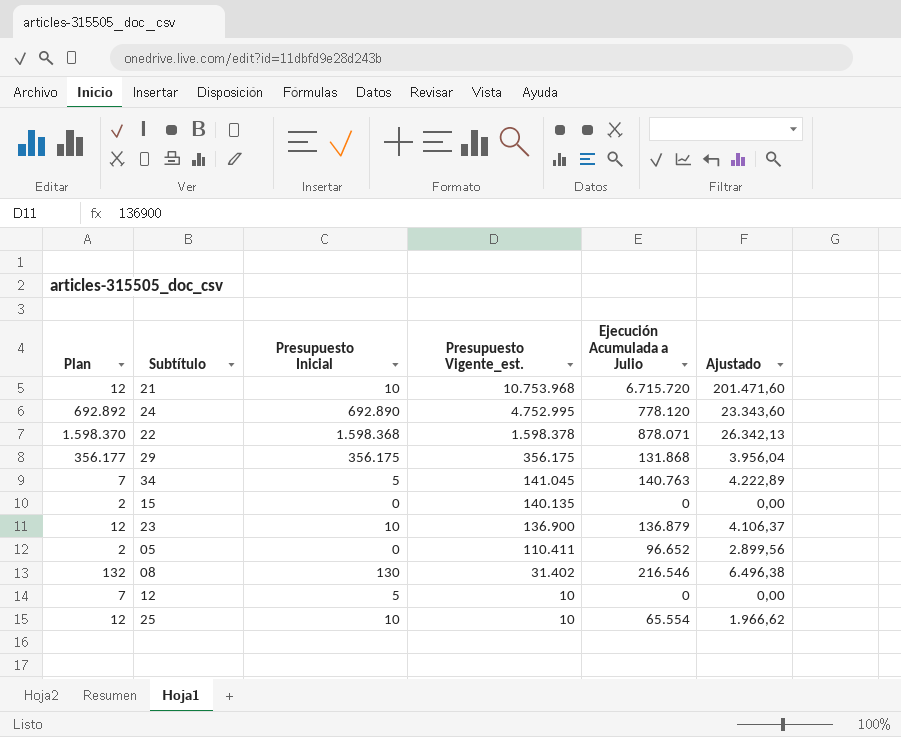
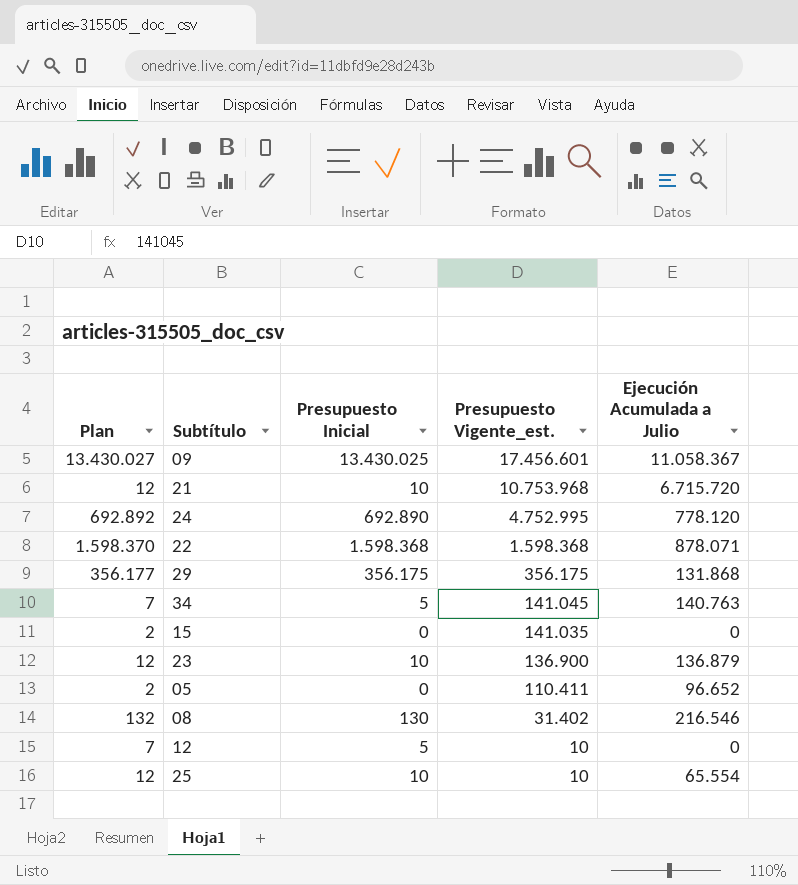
column Ajustado | formula: [Ejecución Acumulada a Julio] * 0,03 -> none
row 09: none -> 13.430.027 | 13.430.025 | 17.456.601 | 11.058.367
22 | Presupuesto Vigente_est.: 1.598.378 -> 1.598.368
15 | Presupuesto Vigente_est.: 140.135 -> 141.035

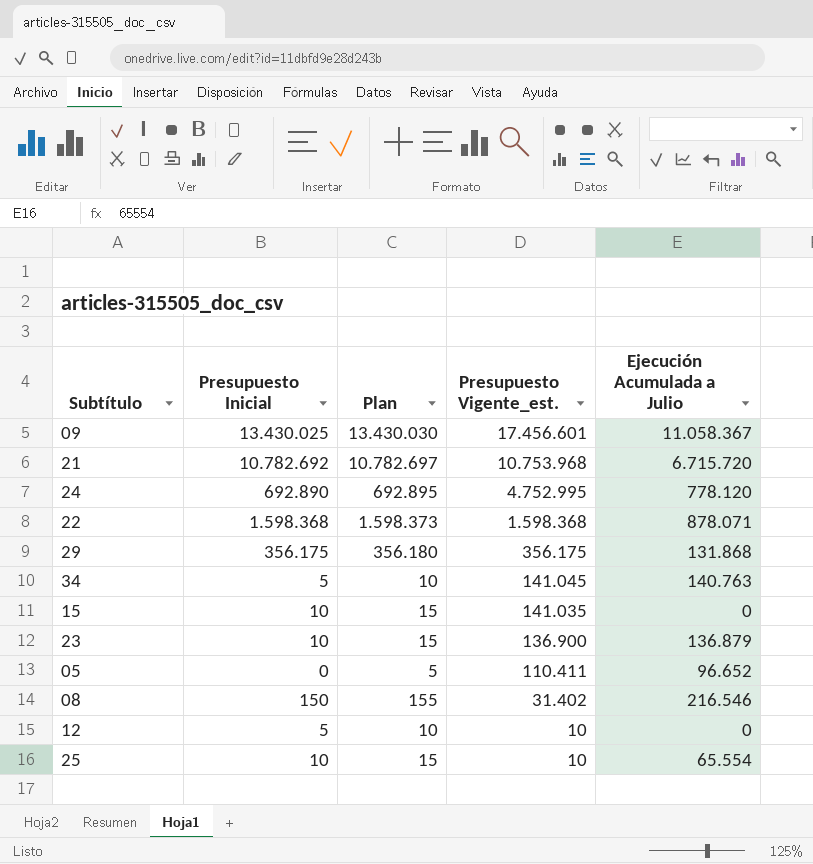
column Plan | formula: [Presupuesto Inicial] + 2 -> [Presupuesto Inicial] + 5
column Plan | position: 1 -> 3
21 | Presupuesto Inicial: 10 -> 10.782.692
15 | Presupuesto Inicial: 0 -> 10
08 | Presupuesto Inicial: 130 -> 150

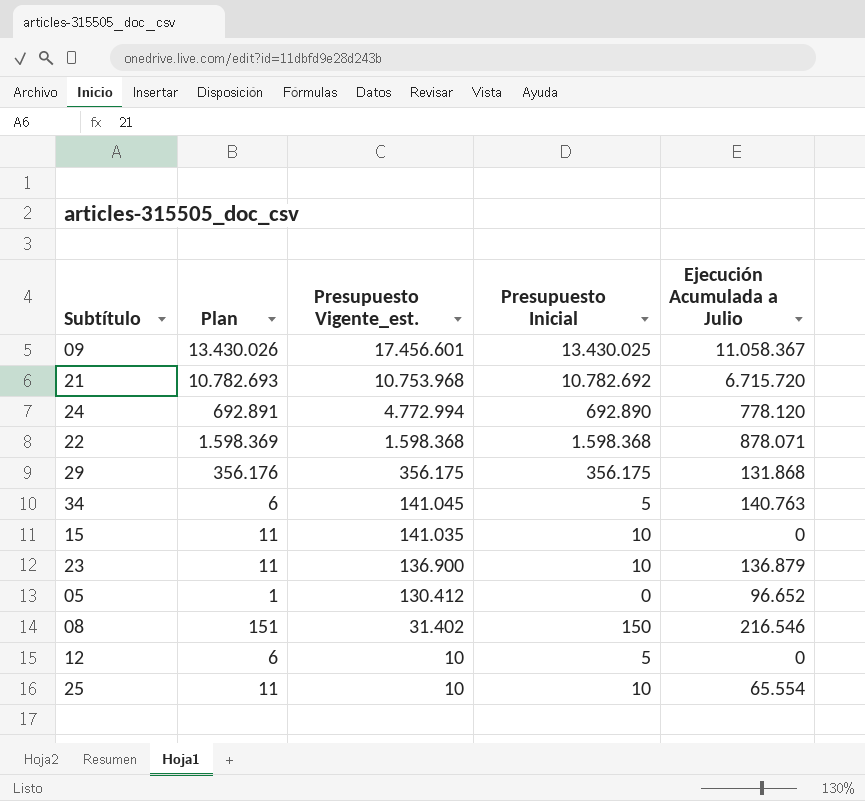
column Plan | formula: [Presupuesto Inicial] + 5 -> [Presupuesto Inicial] + 1
column Presupuesto Inicial | position: 2 -> 4
24 | Presupuesto Vigente_est.: 4.752.995 -> 4.772.994
05 | Presupuesto Vigente_est.: 110.411 -> 130.412

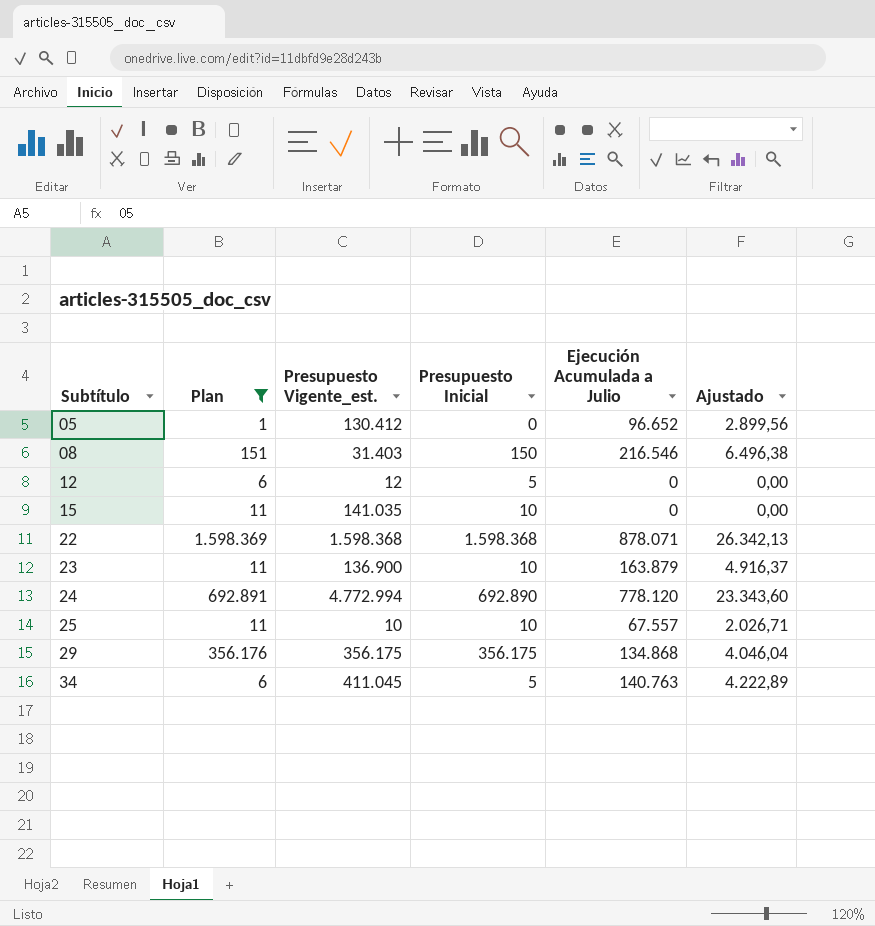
filter: none -> Plan <= 1.598.369
row order: Presupuesto Vigente_est. descending -> Subtítulo ascending
column Ajustado | formula: none -> [Ejecución Acumulada a Julio] * 0,03
08 | Presupuesto Vigente_est.: 31.402 -> 31.403
12 | Presupuesto Vigente_est.: 10 -> 12
23 | Ejecución Acumulada a Julio: 136.879 -> 163.879
25 | Ejecución Acumulada a Julio: 65.554 -> 67.557
29 | Ejecución Acumulada a Julio: 131.868 -> 134.868
34 | Presupuesto Vigente_est.: 141.045 -> 411.045

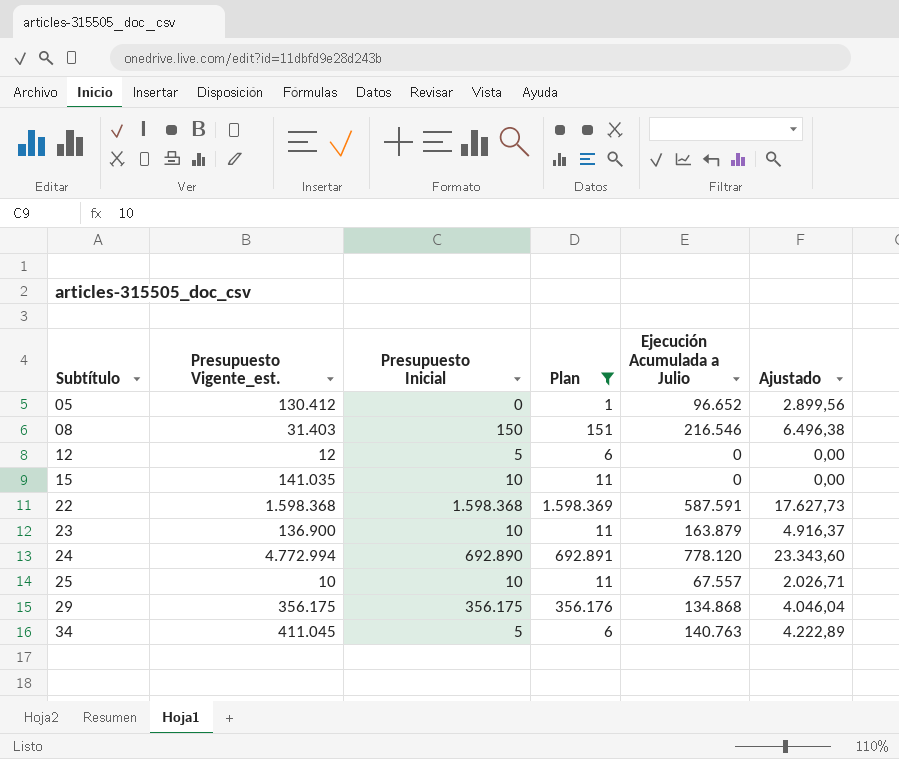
column Plan | position: 2 -> 4
22 | Ejecución Acumulada a Julio: 878.071 -> 587.591
22 | Ajustado: 26.342,13 -> 17.627,73

